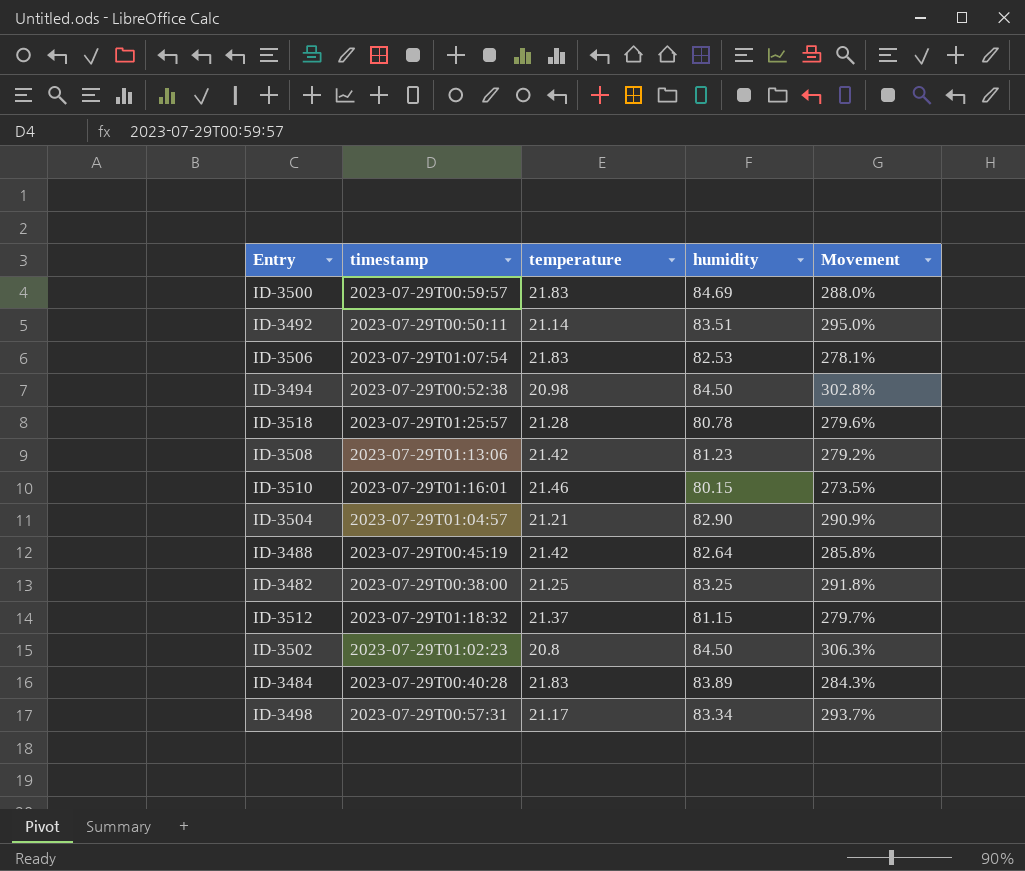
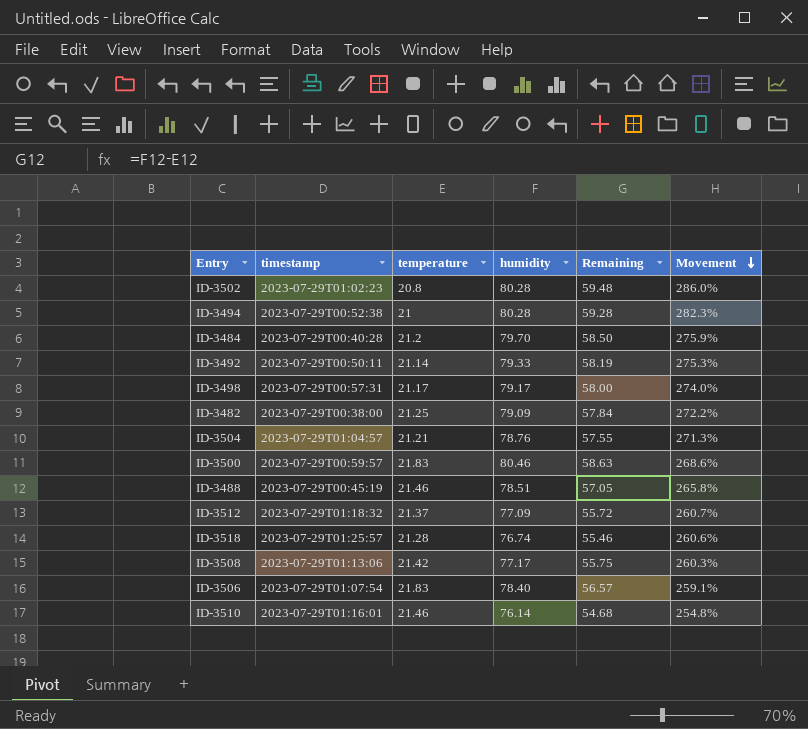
row order: none -> Movement descending
column Remaining | formula: none -> [humidity] - [temperature]
ID-3502 | humidity: 84.50 -> 80.28
ID-3502 | Movement: 306.3% -> 286.0%
ID-3494 | temperature: 20.98 -> 21
ID-3494 | humidity: 84.50 -> 80.28
ID-3494 | Movement: 302.8% -> 282.3%
ID-3484 | temperature: 21.83 -> 21.2
ID-3484 | humidity: 83.89 -> 79.70
ID-3484 | Movement: 284.3% -> 275.9%
ID-3492 | humidity: 83.51 -> 79.33
ID-3492 | Movement: 295.0% -> 275.3%
ID-3498 | humidity: 83.34 -> 79.17
ID-3498 | Movement: 293.7% -> 274.0%
ID-3482 | humidity: 83.25 -> 79.09
ID-3482 | Movement: 291.8% -> 272.2%
ID-3504 | humidity: 82.90 -> 78.76
ID-3504 | Movement: 290.9% -> 271.3%
ID-3500 | humidity: 84.69 -> 80.46
ID-3500 | Movement: 288.0% -> 268.6%
ID-3488 | temperature: 21.42 -> 21.46
ID-3488 | humidity: 82.64 -> 78.51
ID-3488 | Movement: 285.8% -> 265.8%
ID-3512 | humidity: 81.15 -> 77.09
ID-3512 | Movement: 279.7% -> 260.7%
ID-3518 | humidity: 80.78 -> 76.74
ID-3518 | Movement: 279.6% -> 260.6%
ID-3508 | humidity: 81.23 -> 77.17
ID-3508 | Movement: 279.2% -> 260.3%
ID-3506 | humidity: 82.53 -> 78.40
ID-3506 | Movement: 278.1% -> 259.1%
ID-3510 | humidity: 80.15 -> 76.14
ID-3510 | Movement: 273.5% -> 254.8%

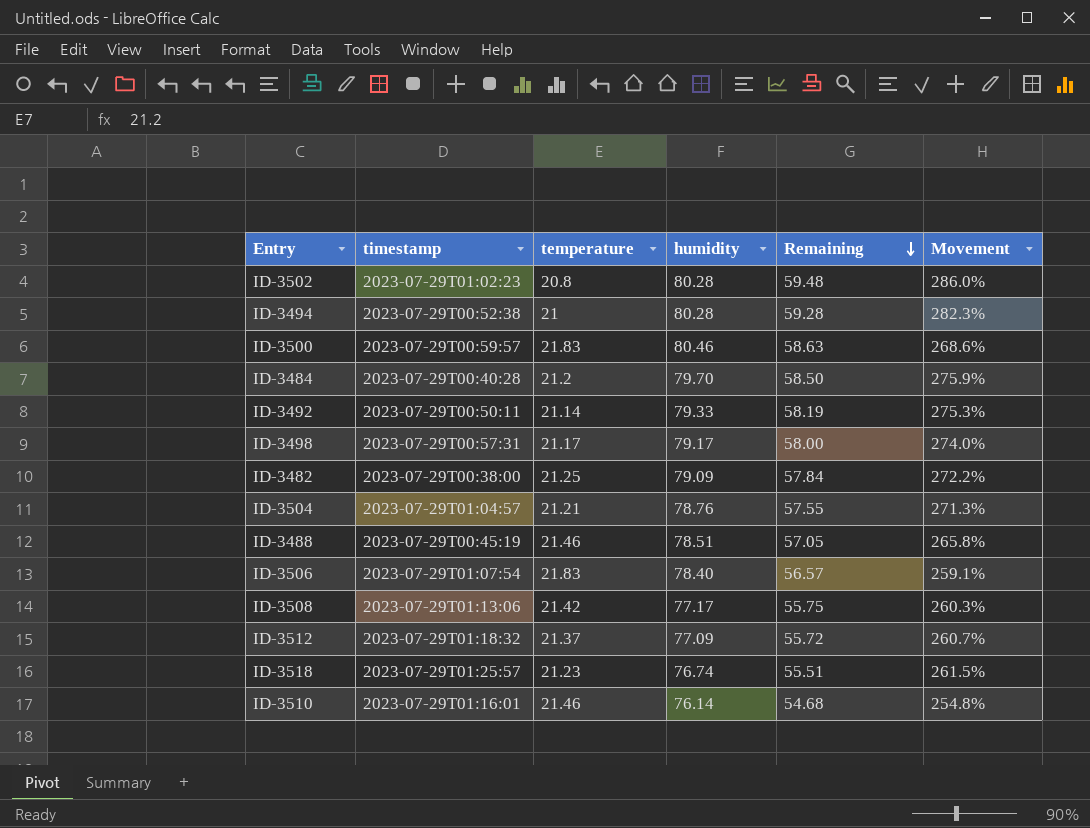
row order: Movement descending -> Remaining descending
ID-3518 | temperature: 21.28 -> 21.23
ID-3518 | Remaining: 55.46 -> 55.51
ID-3518 | Movement: 260.6% -> 261.5%

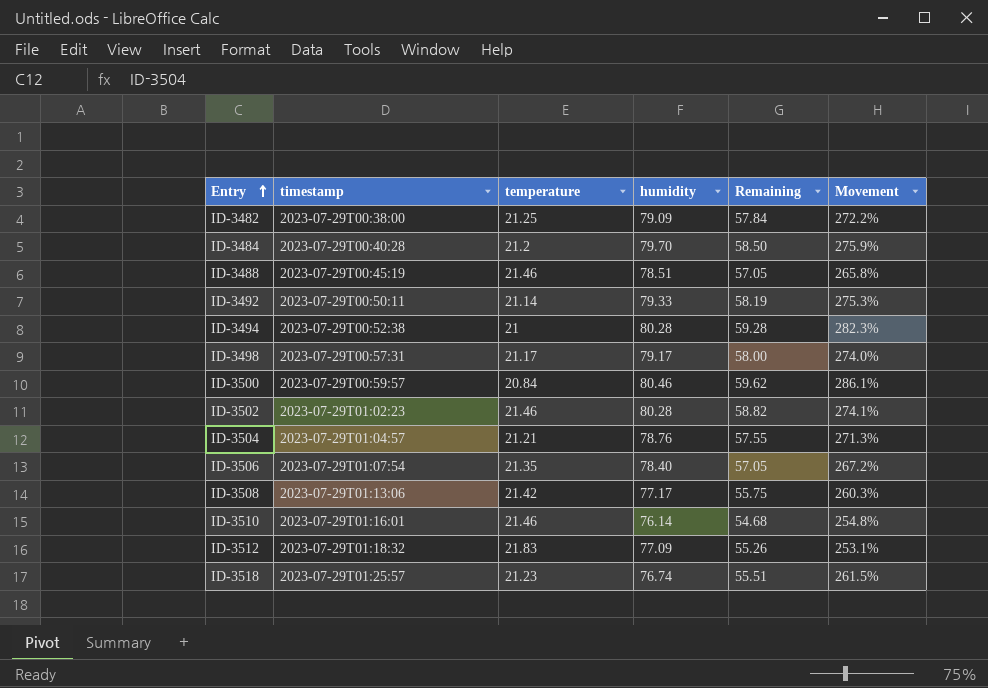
row order: Remaining descending -> Entry ascending
ID-3500 | temperature: 21.83 -> 20.84
ID-3500 | Remaining: 58.63 -> 59.62
ID-3500 | Movement: 268.6% -> 286.1%
ID-3502 | temperature: 20.8 -> 21.46
ID-3502 | Remaining: 59.48 -> 58.82
ID-3502 | Movement: 286.0% -> 274.1%
ID-3506 | temperature: 21.83 -> 21.35
ID-3506 | Remaining: 56.57 -> 57.05
ID-3506 | Movement: 259.1% -> 267.2%
ID-3512 | temperature: 21.37 -> 21.83
ID-3512 | Remaining: 55.72 -> 55.26
ID-3512 | Movement: 260.7% -> 253.1%

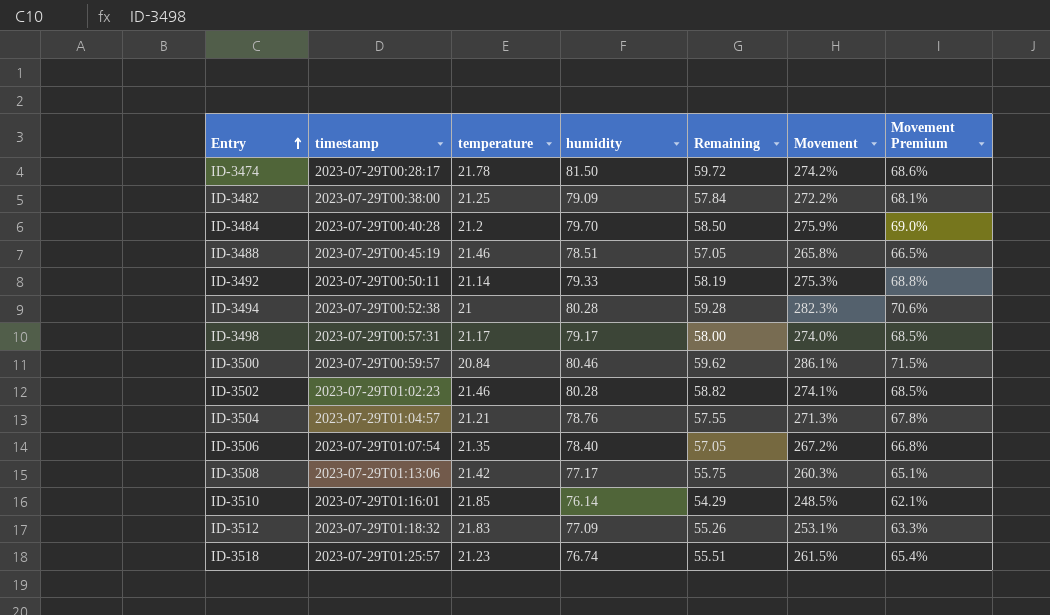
column Movement Premium | formula: none -> [Movement] * 0.25
row ID-3474: none -> 2023-07-29T00:28:17 | 21.78 | 81.50 | 59.72 | 274.2% | 68.6%
ID-3510 | temperature: 21.46 -> 21.85
ID-3510 | Remaining: 54.68 -> 54.29
ID-3510 | Movement: 254.8% -> 248.5%

